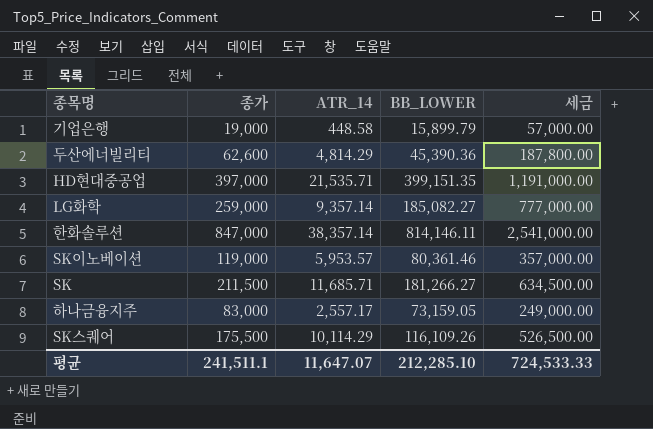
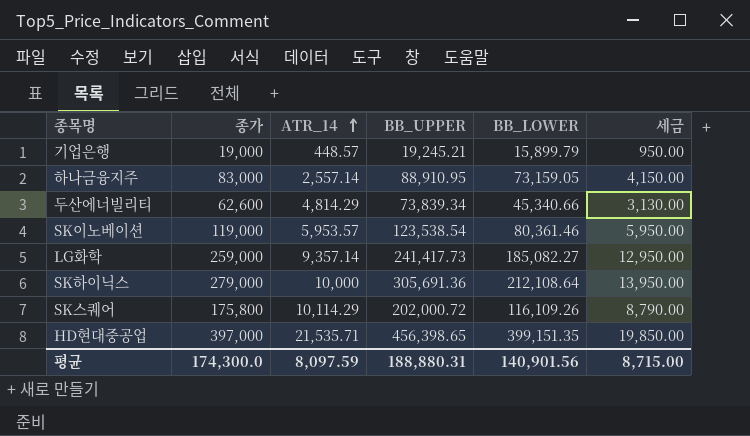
row order: none -> ATR_14 ascending
column BB_UPPER | position: none -> 4
column 세금 | formula: [종가] * 3 -> [종가] * 0.05
row 한화솔루션: 847,000 | 38,357.14 | 814,146.11 | 2,541,000.00 -> none
row SK: 211,500 | 11,685.71 | 181,266.27 | 634,500.00 -> none
기업은행 | ATR_14: 448.58 -> 448.57
하나금융지주 | ATR_14: 2,557.17 -> 2,557.14
두산에너빌리티 | BB_LOWER: 45,390.36 -> 45,340.66
row SK하이닉스: none -> 279,000 | 10,000 | 305,691.36 | 212,108.64 | 13,950.00
SK스퀘어 | 종가: 175,500 -> 175,800
평균 | 종가: 241,511.1 -> 174,300.0
평균 | ATR_14: 11,647.07 -> 8,097.59
평균 | BB_LOWER: 212,285.10 -> 140,901.56
평균 | 세금: 724,533.33 -> 8,715.00

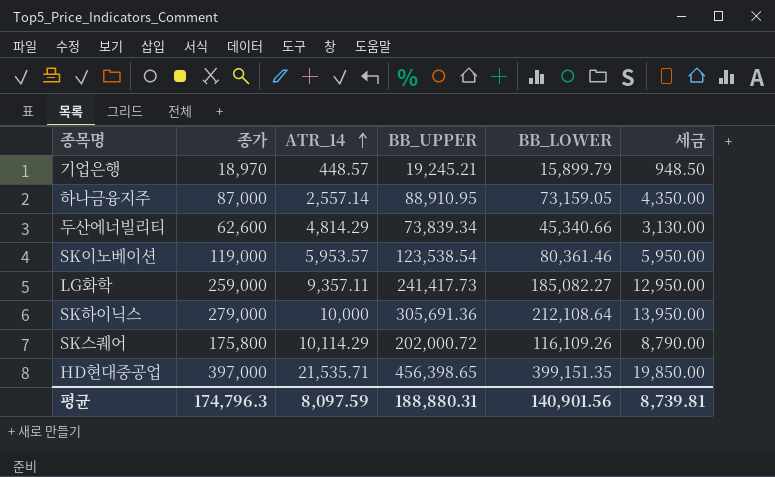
기업은행 | 종가: 19,000 -> 18,970
기업은행 | 세금: 950.00 -> 948.50
하나금융지주 | 종가: 83,000 -> 87,000
하나금융지주 | 세금: 4,150.00 -> 4,350.00
LG화학 | ATR_14: 9,357.14 -> 9,357.11
평균 | 종가: 174,300.0 -> 174,796.3
평균 | 세금: 8,715.00 -> 8,739.81

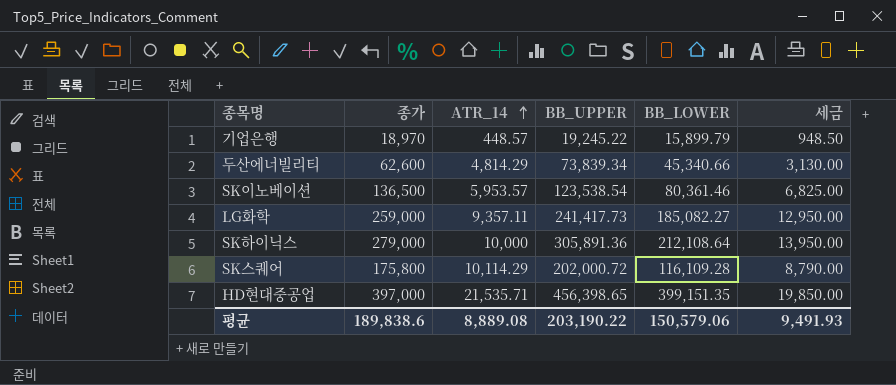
row 하나금융지주: 87,000 | 2,557.14 | 88,910.95 | 73,159.05 | 4,350.00 -> none
기업은행 | BB_UPPER: 19,245.21 -> 19,245.22
SK이노베이션 | 종가: 119,000 -> 136,500
SK이노베이션 | 세금: 5,950.00 -> 6,825.00
SK하이닉스 | BB_UPPER: 305,691.36 -> 305,891.36
SK스퀘어 | BB_LOWER: 116,109.26 -> 116,109.28
평균 | 종가: 174,796.3 -> 189,838.6
평균 | ATR_14: 8,097.59 -> 8,889.08
평균 | BB_UPPER: 188,880.31 -> 203,190.22
평균 | BB_LOWER: 140,901.56 -> 150,579.06
평균 | 세금: 8,739.81 -> 9,491.93

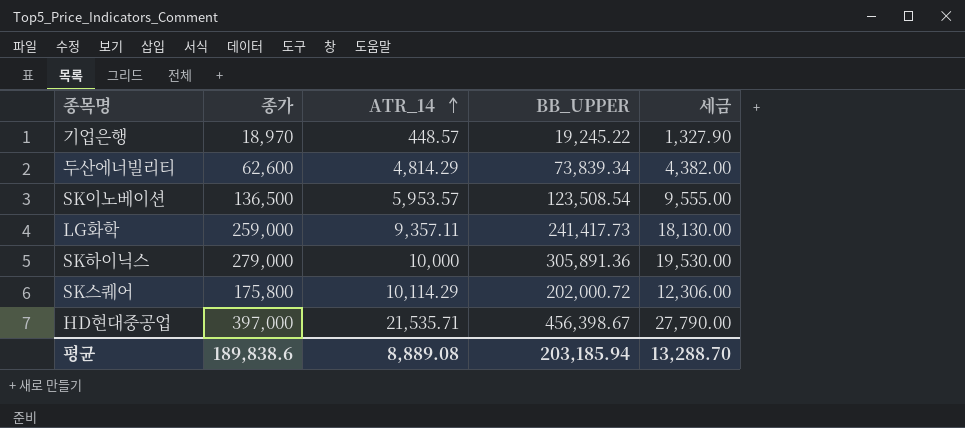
column BB_LOWER | position: 5 -> none
column 세금 | formula: [종가] * 0.05 -> [종가] * 0.07
SK이노베이션 | BB_UPPER: 123,538.54 -> 123,508.54
HD현대중공업 | BB_UPPER: 456,398.65 -> 456,398.67
평균 | BB_UPPER: 203,190.22 -> 203,185.94
평균 | 세금: 9,491.93 -> 13,288.70

